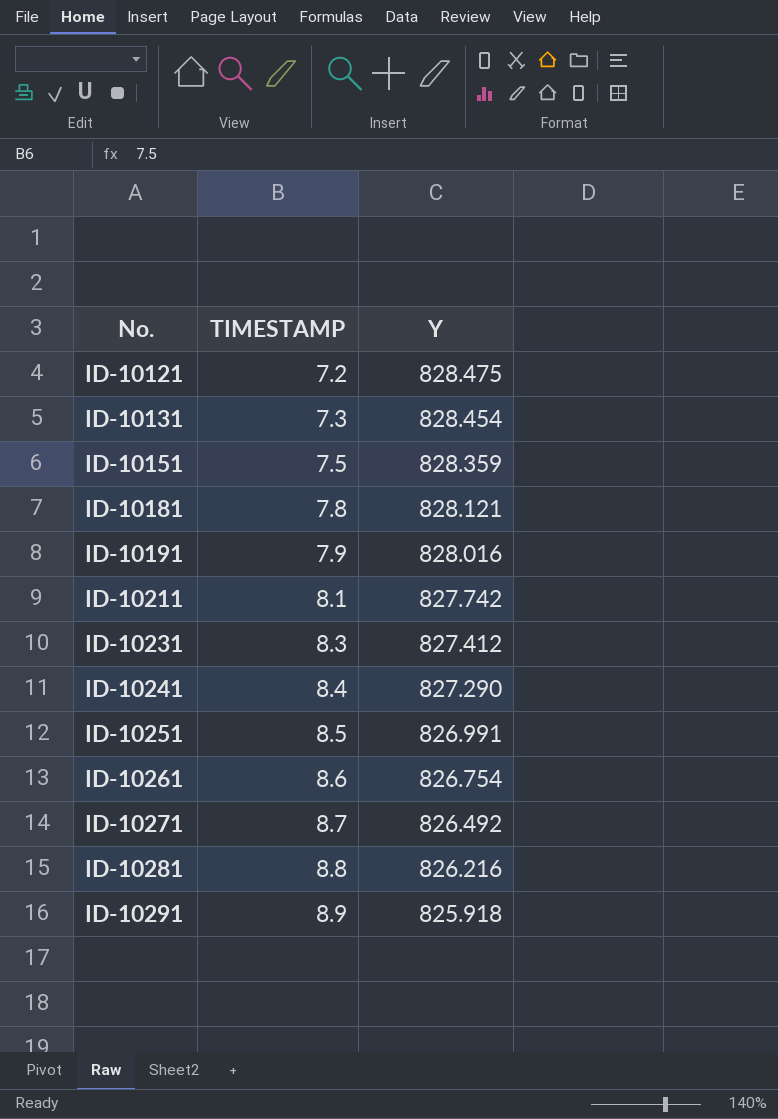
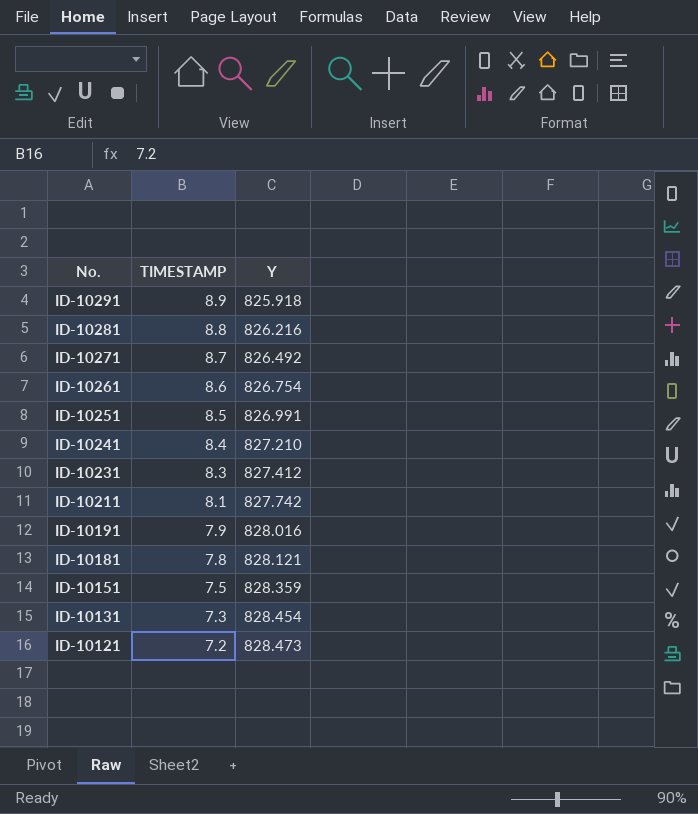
row order: No. ascending -> No. descending
ID-10241 | Y: 827.290 -> 827.210
ID-10121 | Y: 828.475 -> 828.473

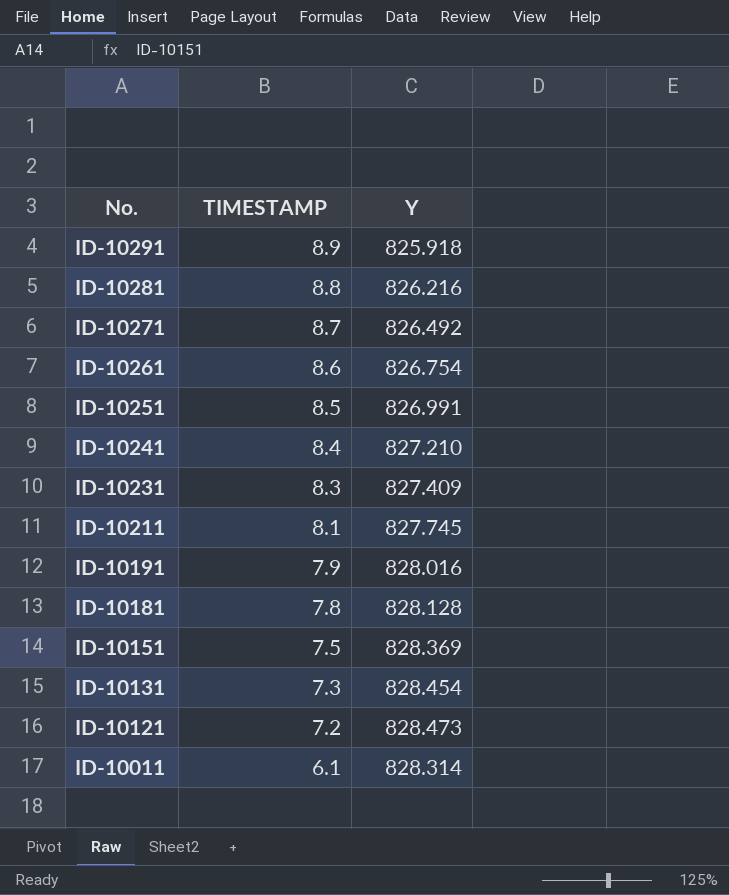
ID-10231 | Y: 827.412 -> 827.409
ID-10211 | Y: 827.742 -> 827.745
ID-10181 | Y: 828.121 -> 828.128
ID-10151 | Y: 828.359 -> 828.369
row ID-10011: none -> 6.1 | 828.314

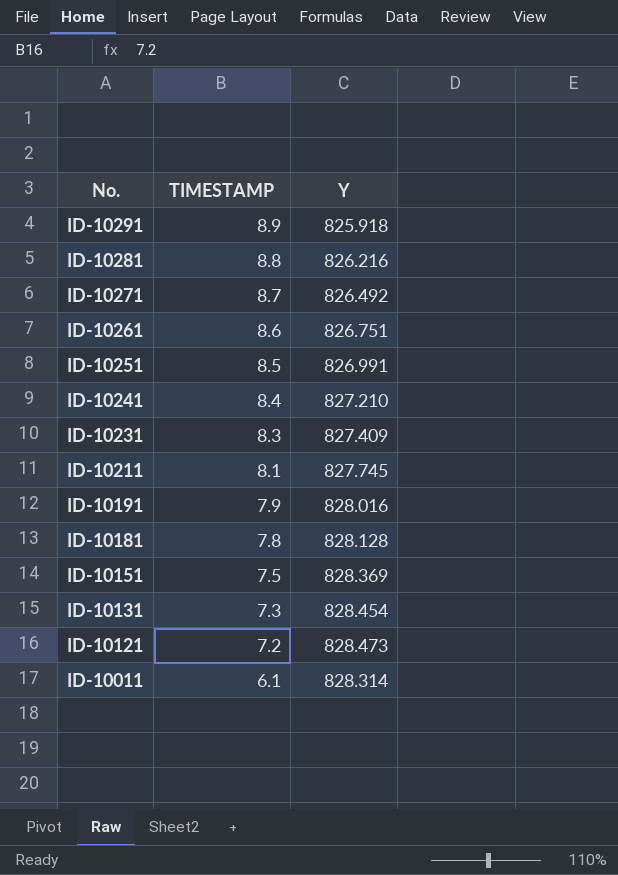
ID-10261 | Y: 826.754 -> 826.751

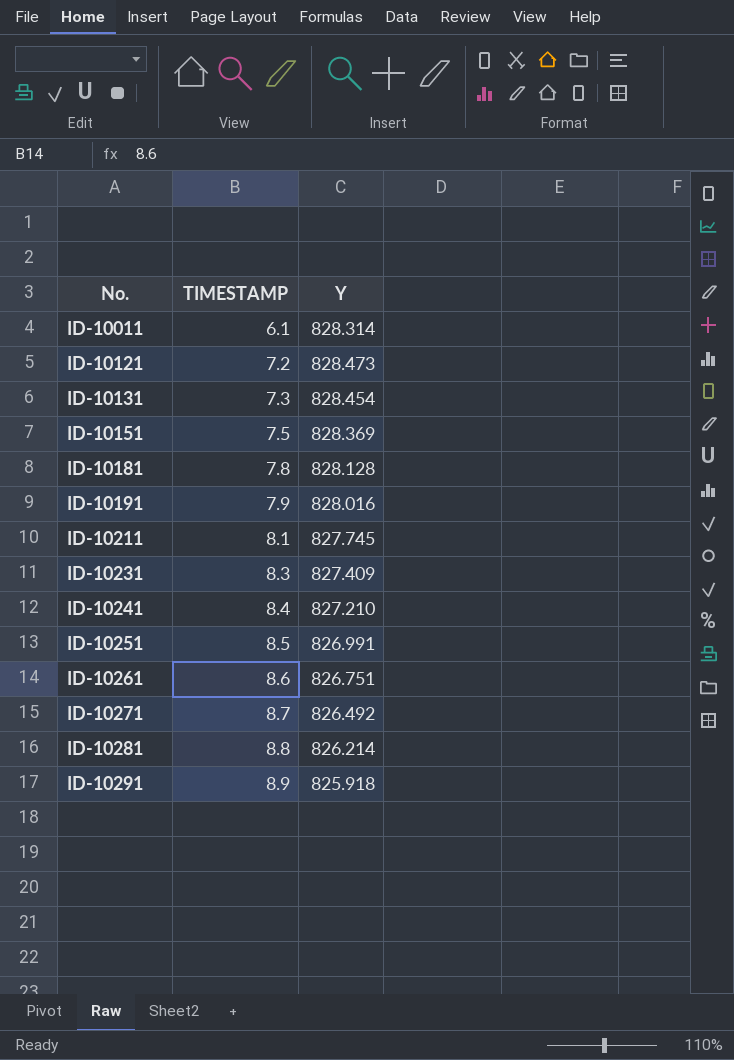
row order: No. descending -> No. ascending
ID-10281 | Y: 826.216 -> 826.214

